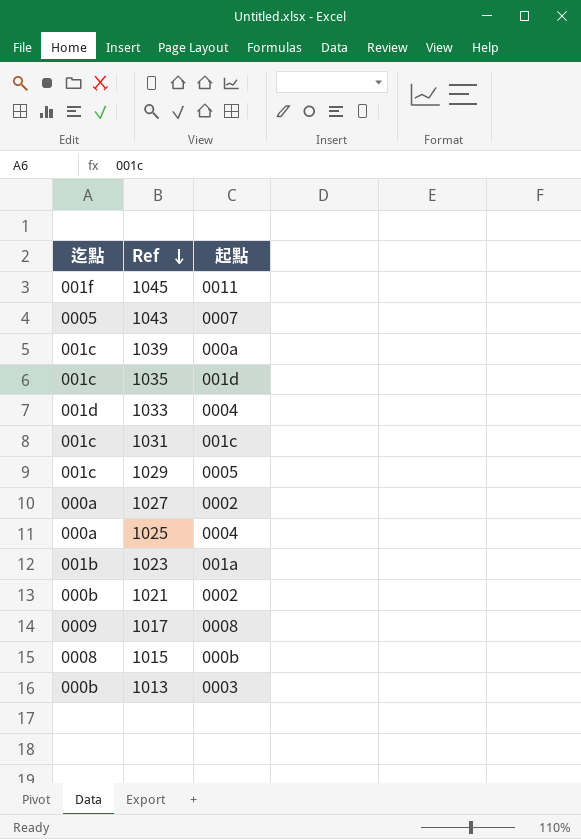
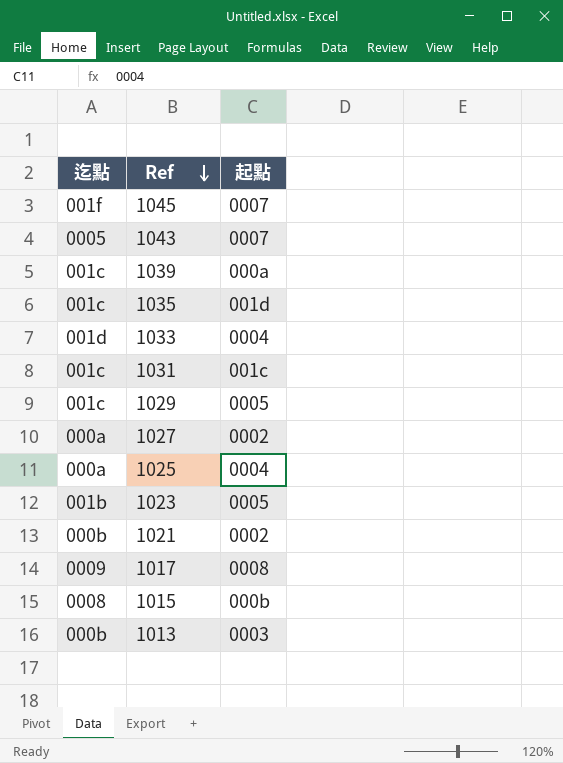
1045 | 起點: 0011 -> 0007
1023 | 起點: 001a -> 0005

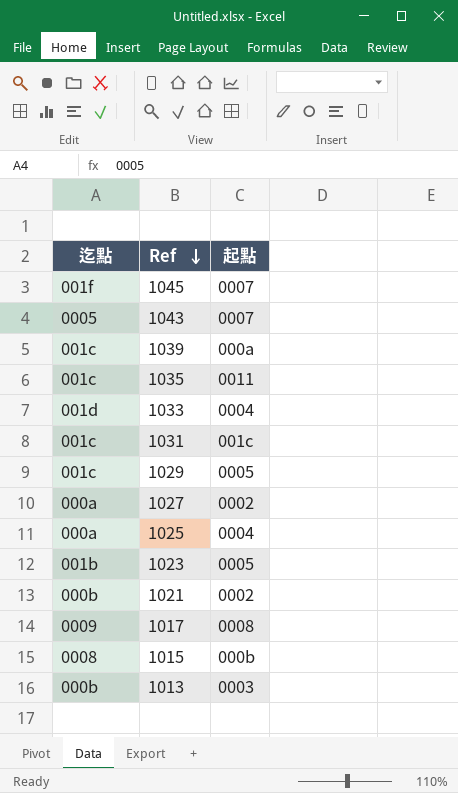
1035 | 起點: 001d -> 0011

